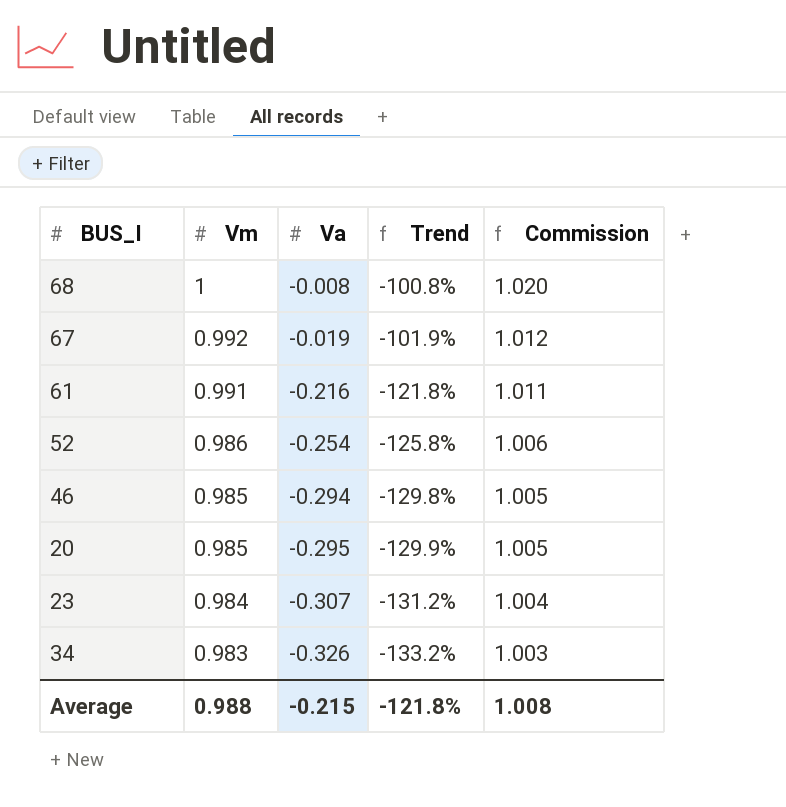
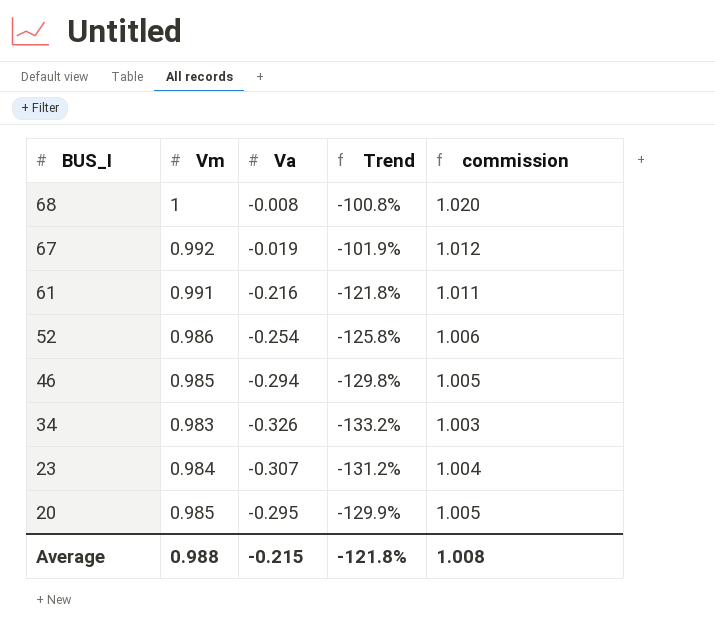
row order: Vm descending -> BUS_I descending
column name: Commission -> commission

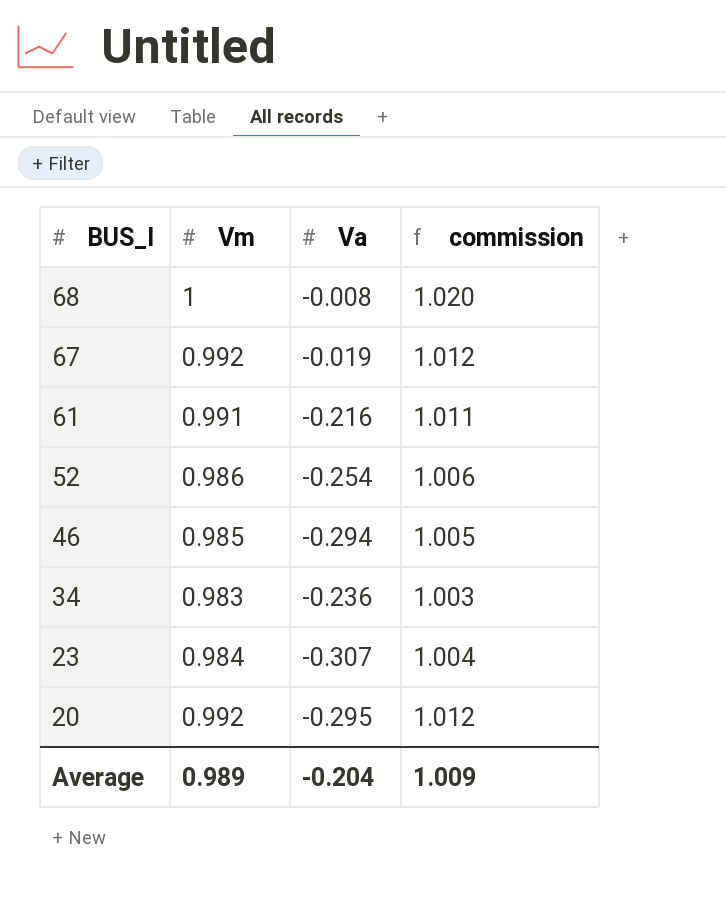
column Trend | formula: ([Va] - [Vm]) / [Vm] -> none
34 | Va: -0.326 -> -0.236
20 | Vm: 0.985 -> 0.992
20 | commission: 1.005 -> 1.012
Average | Vm: 0.988 -> 0.989
Average | Va: -0.215 -> -0.204
Average | commission: 1.008 -> 1.009

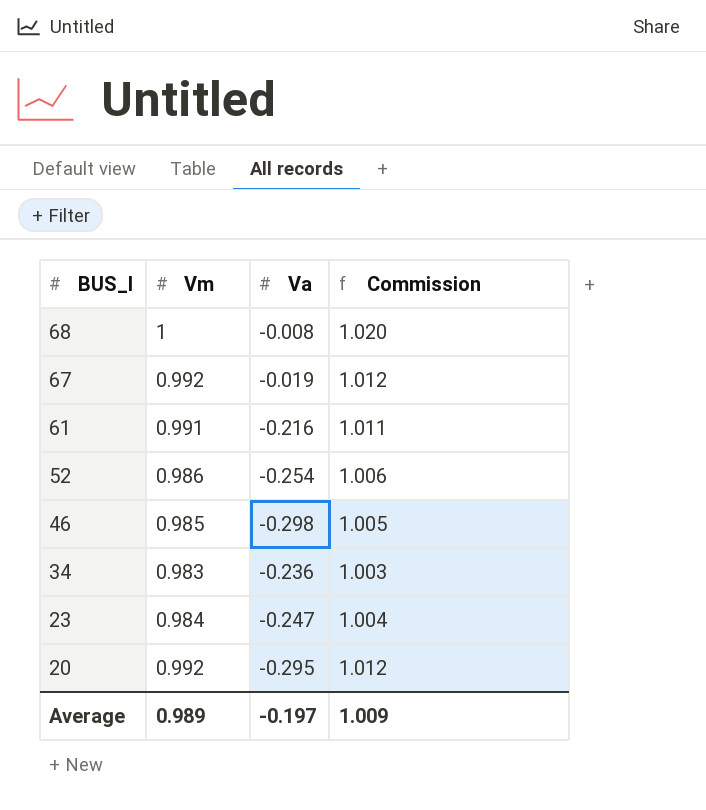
column name: commission -> Commission
46 | Va: -0.294 -> -0.298
23 | Va: -0.307 -> -0.247
Average | Va: -0.204 -> -0.197

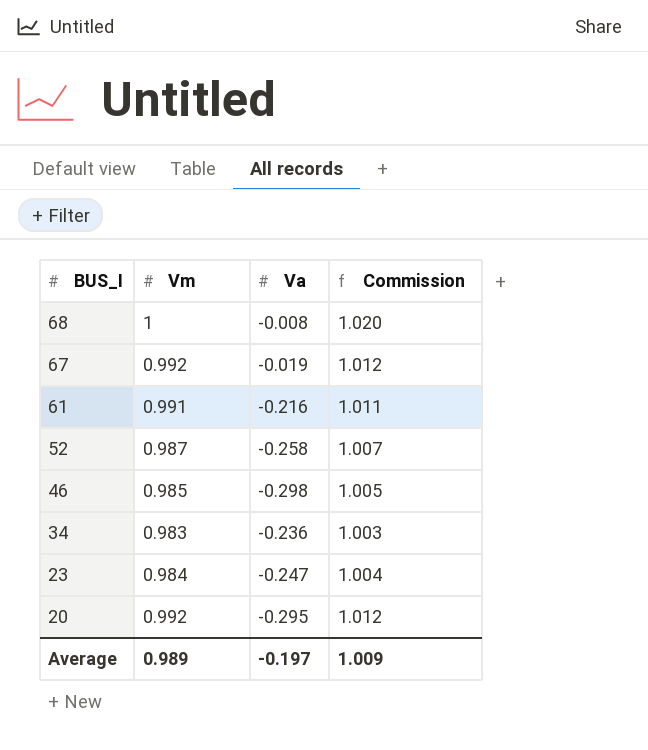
52 | Vm: 0.986 -> 0.987
52 | Va: -0.254 -> -0.258
52 | Commission: 1.006 -> 1.007

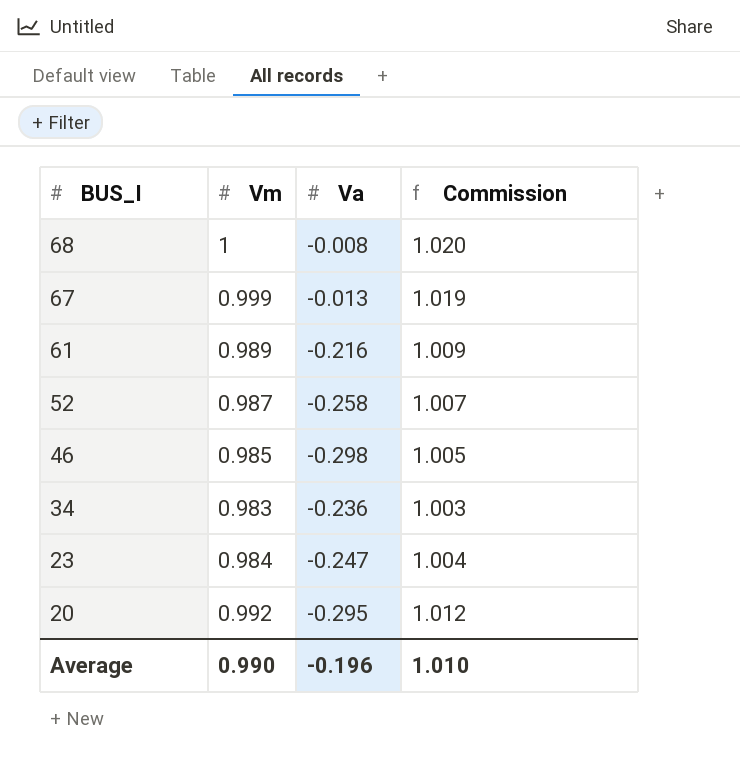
67 | Vm: 0.992 -> 0.999
67 | Va: -0.019 -> -0.013
67 | Commission: 1.012 -> 1.019
61 | Vm: 0.991 -> 0.989
61 | Commission: 1.011 -> 1.009
Average | Vm: 0.989 -> 0.990
Average | Va: -0.197 -> -0.196
Average | Commission: 1.009 -> 1.010

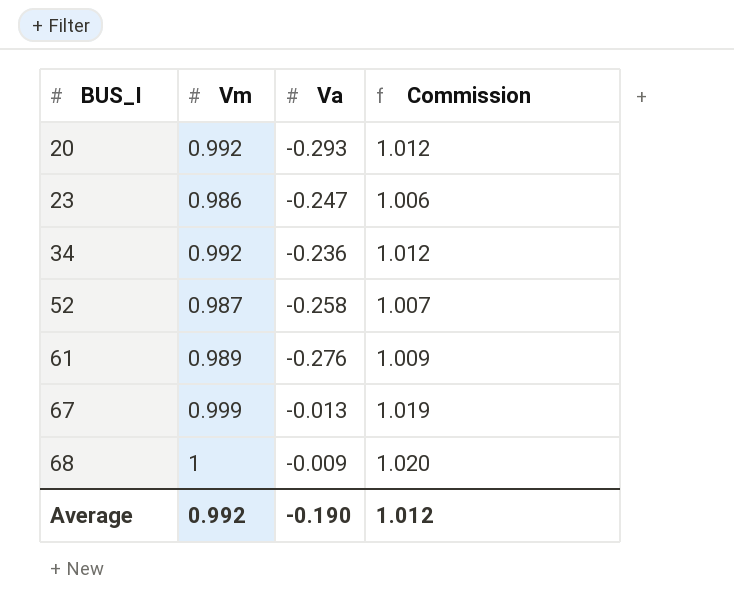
row order: BUS_I descending -> BUS_I ascending
row 46: 0.985 | -0.298 | 1.005 -> none
20 | Va: -0.295 -> -0.293
23 | Vm: 0.984 -> 0.986
23 | Commission: 1.004 -> 1.006
34 | Vm: 0.983 -> 0.992
34 | Commission: 1.003 -> 1.012
61 | Va: -0.216 -> -0.276
68 | Va: -0.008 -> -0.009
Average | Vm: 0.990 -> 0.992
Average | Va: -0.196 -> -0.190
Average | Commission: 1.010 -> 1.012

